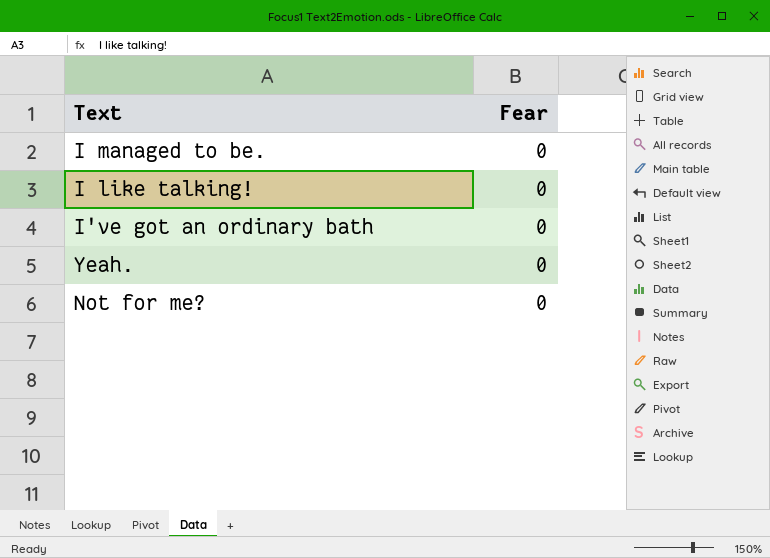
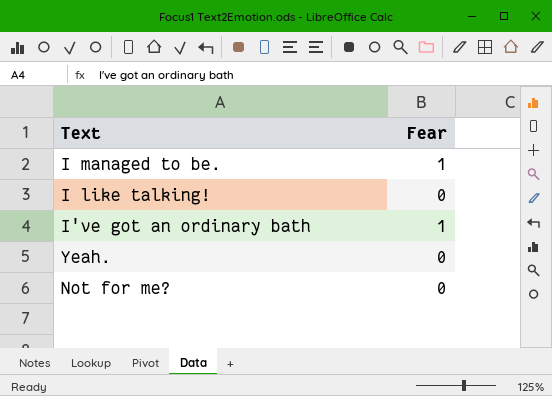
I managed to be. | Fear: 0 -> 1
I've got an ordinary bath | Fear: 0 -> 1

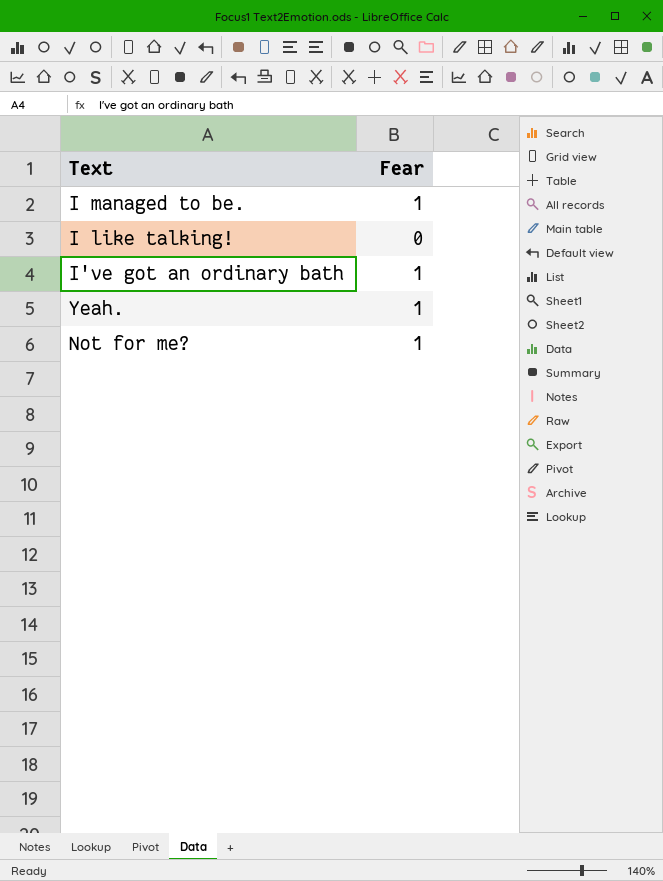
Yeah. | Fear: 0 -> 1
Not for me? | Fear: 0 -> 1

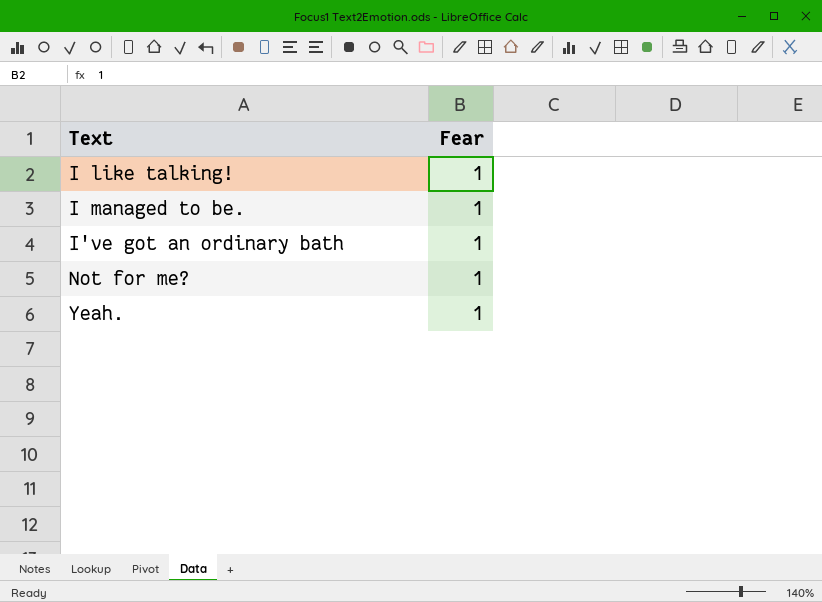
row order: none -> Text ascending
I like talking! | Fear: 0 -> 1

